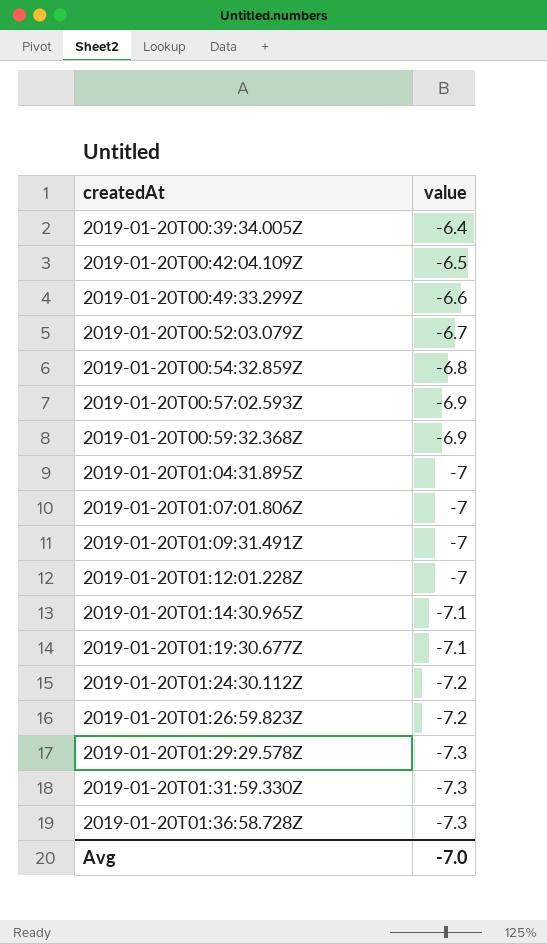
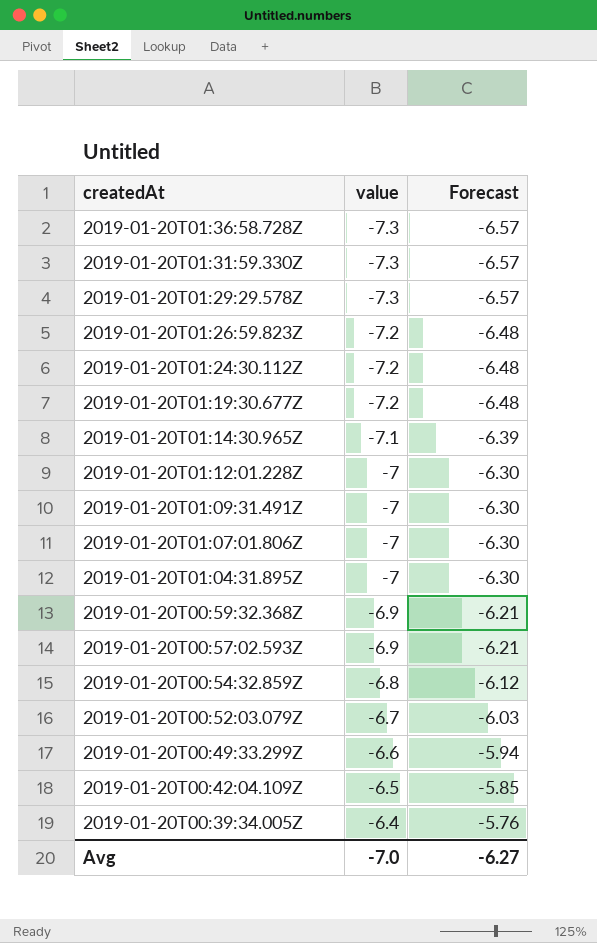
row order: createdAt ascending -> createdAt descending
column Forecast | formula: none -> [value] * 0.9
2019-01-20T01:19:30.677Z | value: -7.1 -> -7.2

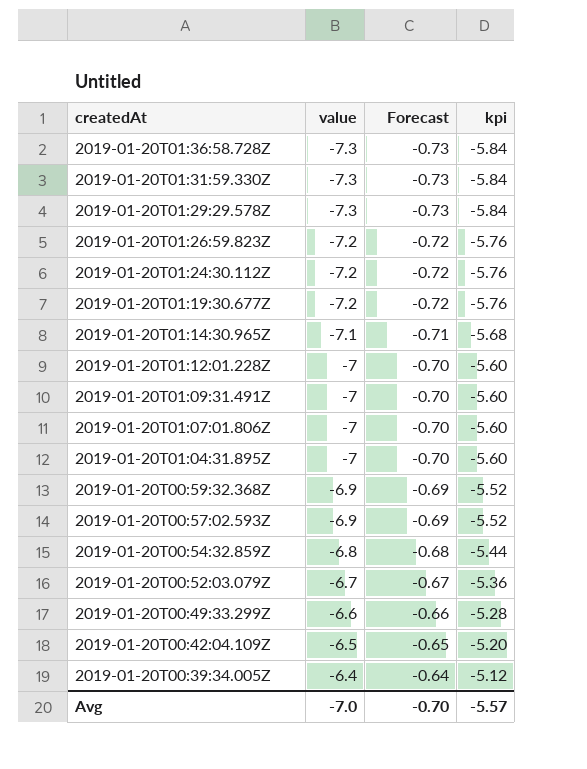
column Forecast | formula: [value] * 0.9 -> [value] * 0.1
column kpi | formula: none -> [value] * 0.8
Avg | Forecast: -6.27 -> -0.70

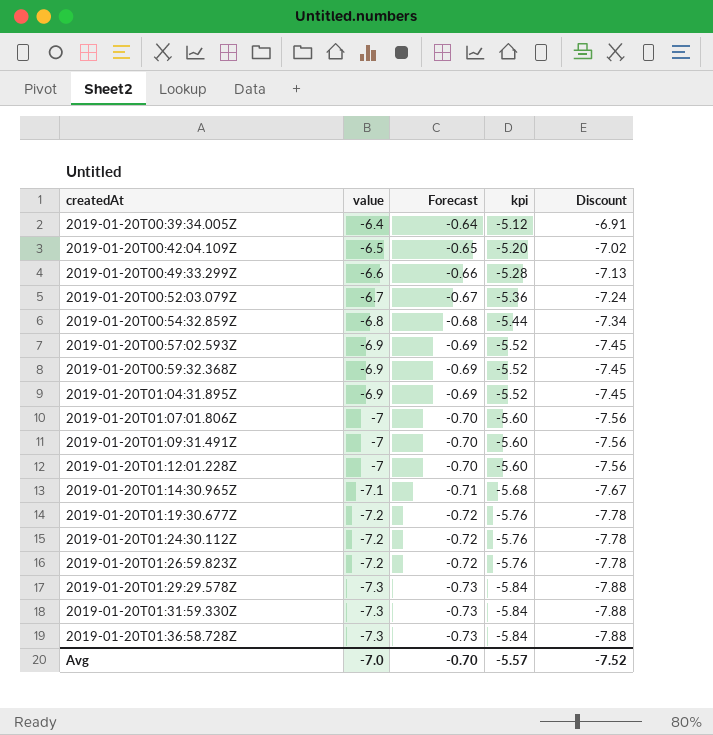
row order: createdAt descending -> createdAt ascending
column Discount | formula: none -> [value] * 1.08
2019-01-20T01:04:31.895Z | value: -7 -> -6.9
2019-01-20T01:04:31.895Z | Forecast: -0.70 -> -0.69
2019-01-20T01:04:31.895Z | kpi: -5.60 -> -5.52

